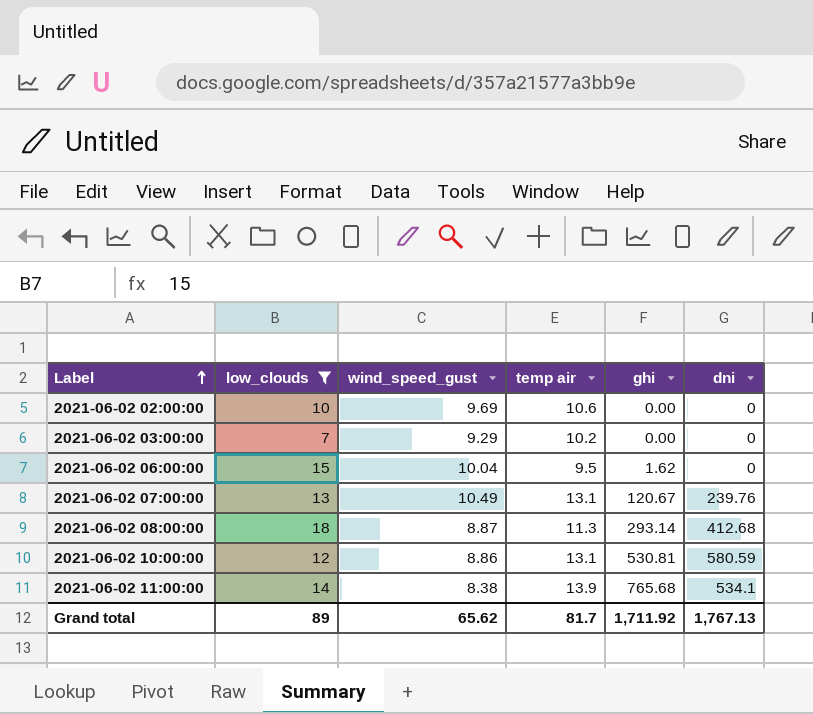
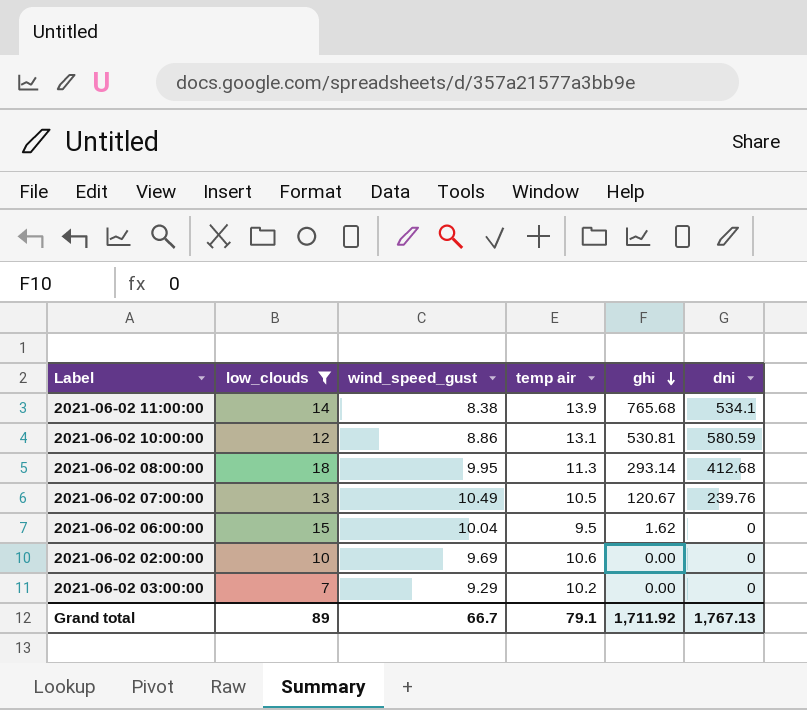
row order: Label ascending -> ghi descending
2021-06-02 08:00:00 | wind_speed_gust: 8.87 -> 9.95
2021-06-02 07:00:00 | temp air: 13.1 -> 10.5
Grand total | wind_speed_gust: 65.62 -> 66.7
Grand total | temp air: 81.7 -> 79.1

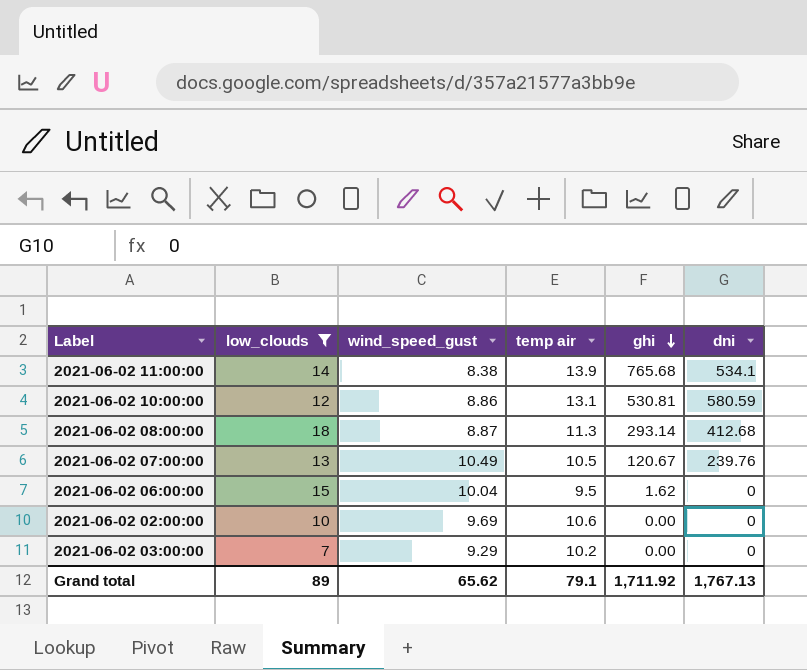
2021-06-02 08:00:00 | wind_speed_gust: 9.95 -> 8.87
Grand total | wind_speed_gust: 66.7 -> 65.62

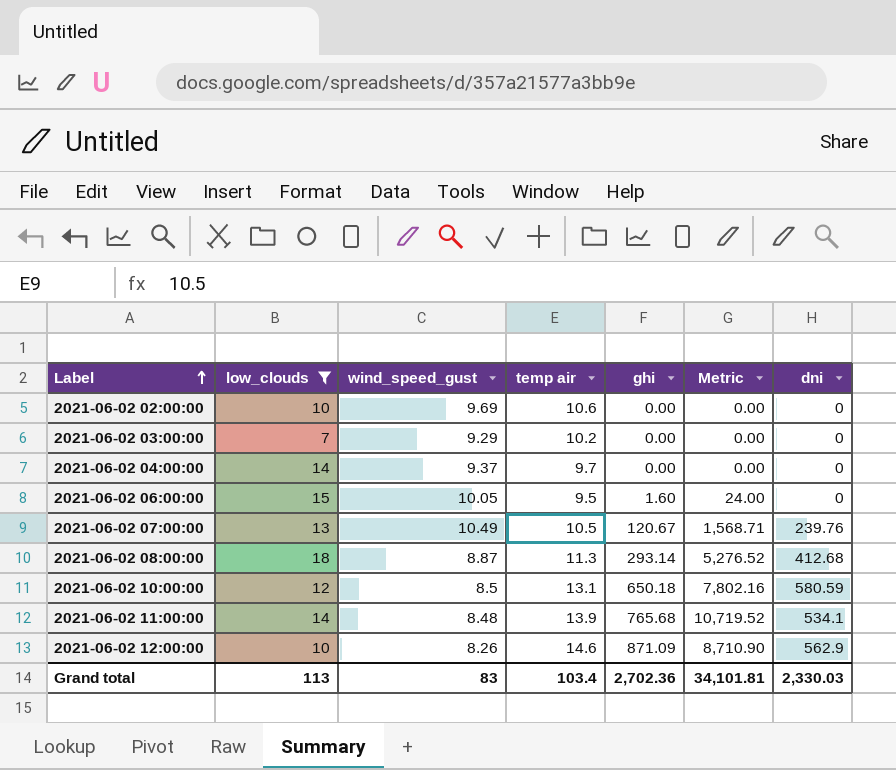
row order: ghi descending -> Label ascending
column Metric | formula: none -> [low_clouds] * [ghi]
row 2021-06-02 04:00:00: none -> 14 | 9.37 | 9.7 | 0.00 | 0.00 | 0
2021-06-02 06:00:00 | wind_speed_gust: 10.04 -> 10.05
2021-06-02 06:00:00 | ghi: 1.62 -> 1.60
2021-06-02 10:00:00 | wind_speed_gust: 8.86 -> 8.5
2021-06-02 10:00:00 | ghi: 530.81 -> 650.18
2021-06-02 11:00:00 | wind_speed_gust: 8.38 -> 8.48
row 2021-06-02 12:00:00: none -> 10 | 8.26 | 14.6 | 871.09 | 8,710.90 | 562.9
Grand total | low_clouds: 89 -> 113
Grand total | wind_speed_gust: 65.62 -> 83
Grand total | temp air: 79.1 -> 103.4
Grand total | ghi: 1,711.92 -> 2,702.36
Grand total | dni: 1,767.13 -> 2,330.03

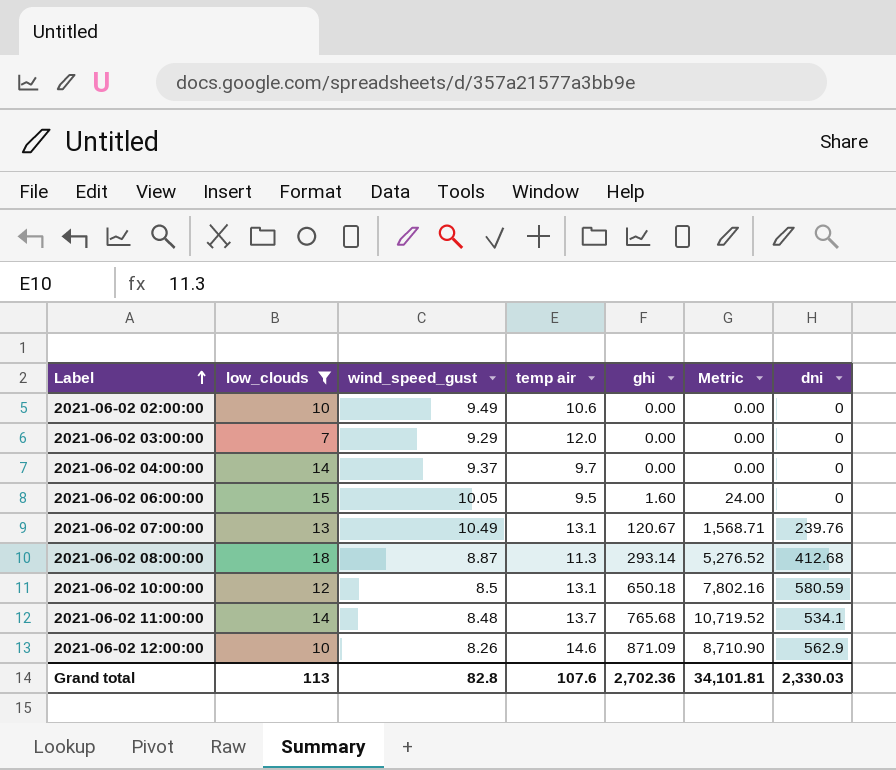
2021-06-02 02:00:00 | wind_speed_gust: 9.69 -> 9.49
2021-06-02 03:00:00 | temp air: 10.2 -> 12.0
2021-06-02 07:00:00 | temp air: 10.5 -> 13.1
2021-06-02 11:00:00 | temp air: 13.9 -> 13.7
Grand total | wind_speed_gust: 83 -> 82.8
Grand total | temp air: 103.4 -> 107.6

